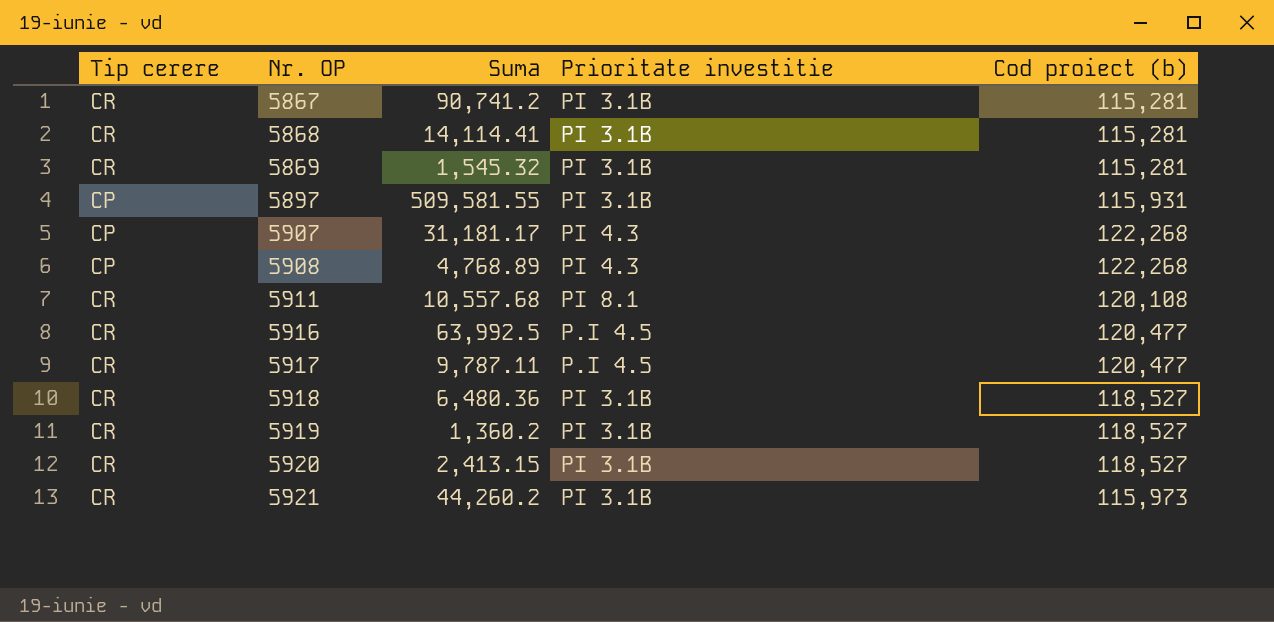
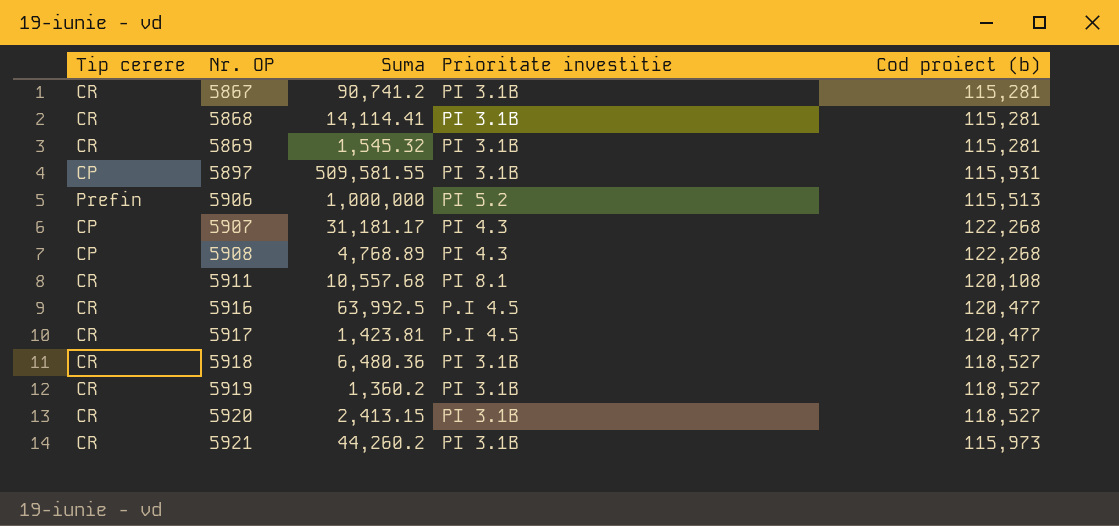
row 5906: none -> Prefin | 1,000,000 | PI 5.2 | 115,513
5917 | Suma: 9,787.11 -> 1,423.81

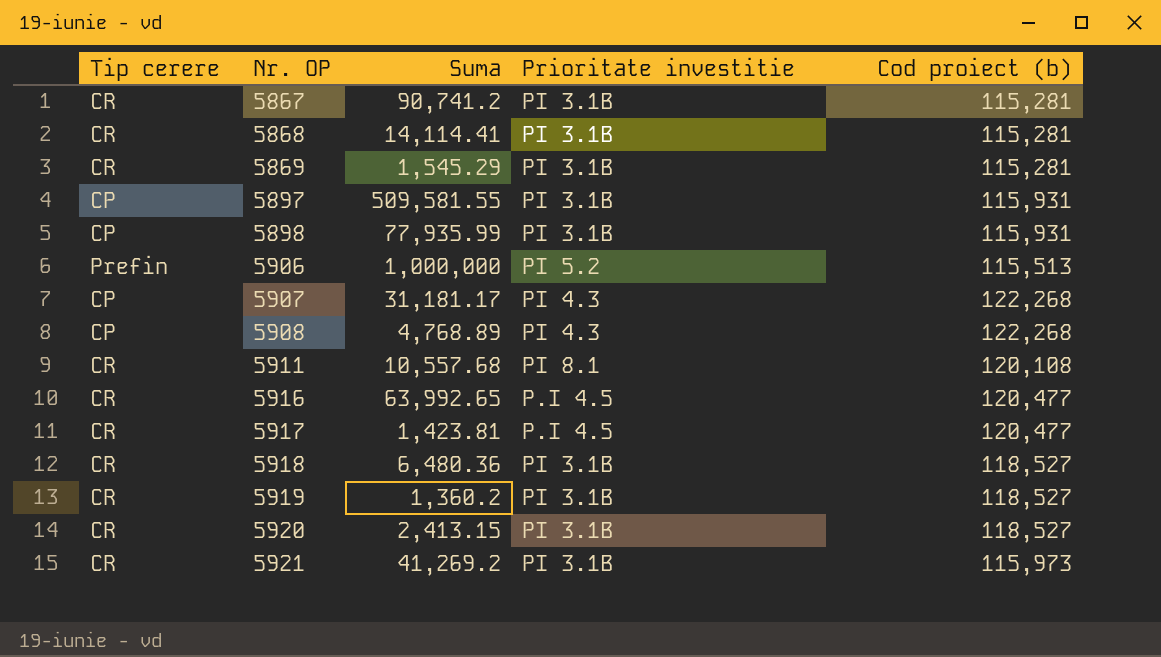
5869 | Suma: 1,545.32 -> 1,545.29
row 5898: none -> CP | 77,935.99 | PI 3.1B | 115,931
5916 | Suma: 63,992.5 -> 63,992.65
5921 | Suma: 44,260.2 -> 41,269.2

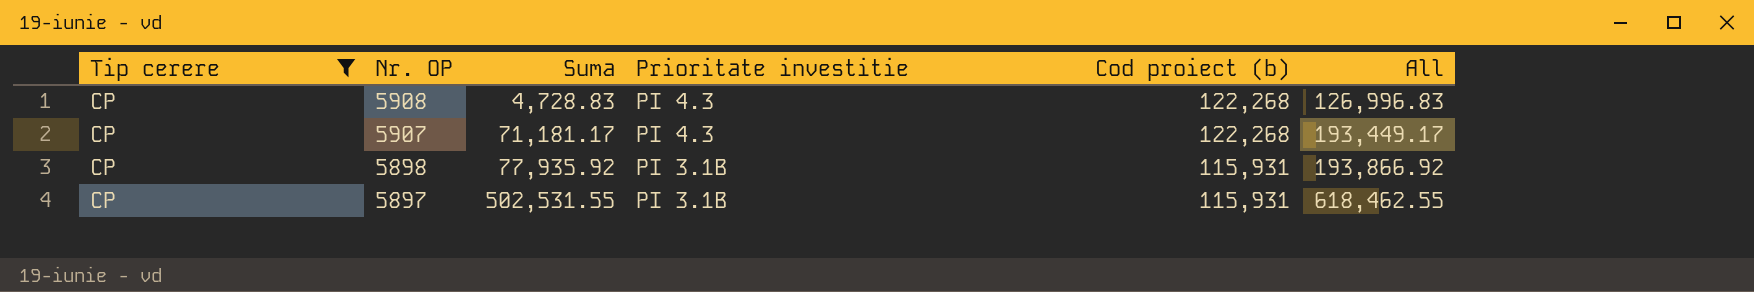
filter: none -> Tip cerere = CP
row order: Nr. OP ascending -> Nr. OP descending
column All | formula: none -> [Suma] + [Cod proiect (b)]
5908 | Suma: 4,768.89 -> 4,728.83
5907 | Suma: 31,181.17 -> 71,181.17
5898 | Suma: 77,935.99 -> 77,935.92
5897 | Suma: 509,581.55 -> 502,531.55

